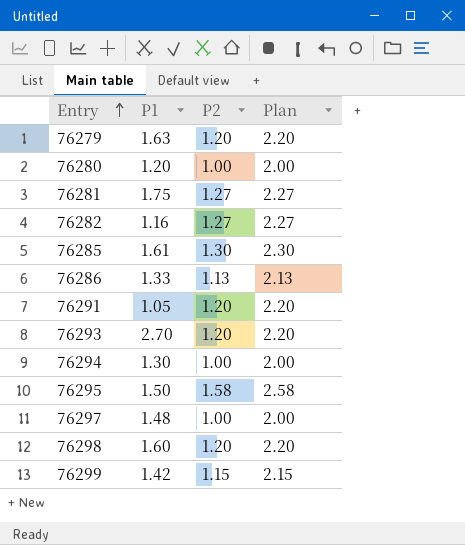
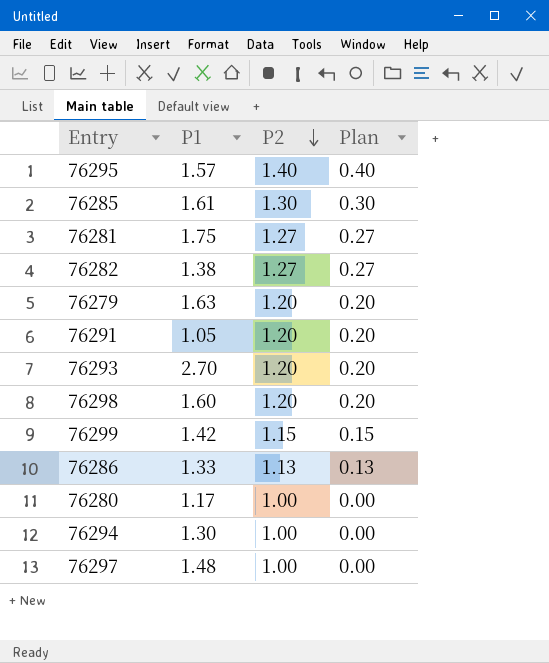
row order: Entry ascending -> P2 descending
column Plan | formula: [P2] + 1 -> [P2] - 1
76295 | P1: 1.50 -> 1.57
76295 | P2: 1.58 -> 1.40
76282 | P1: 1.16 -> 1.38
76280 | P1: 1.20 -> 1.17

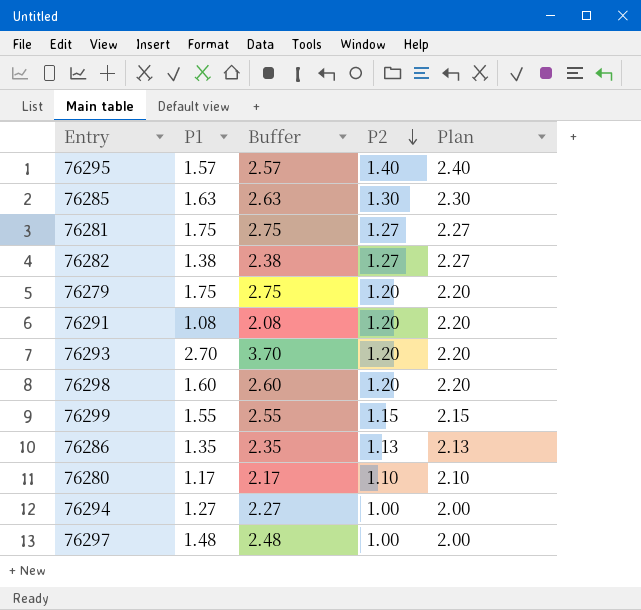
column Buffer | formula: none -> [P1] + 1
column Plan | formula: [P2] - 1 -> [P2] + 1
76285 | P1: 1.61 -> 1.63
76279 | P1: 1.63 -> 1.75
76291 | P1: 1.05 -> 1.08
76299 | P1: 1.42 -> 1.55
76286 | P1: 1.33 -> 1.35
76280 | P2: 1.00 -> 1.10
76294 | P1: 1.30 -> 1.27

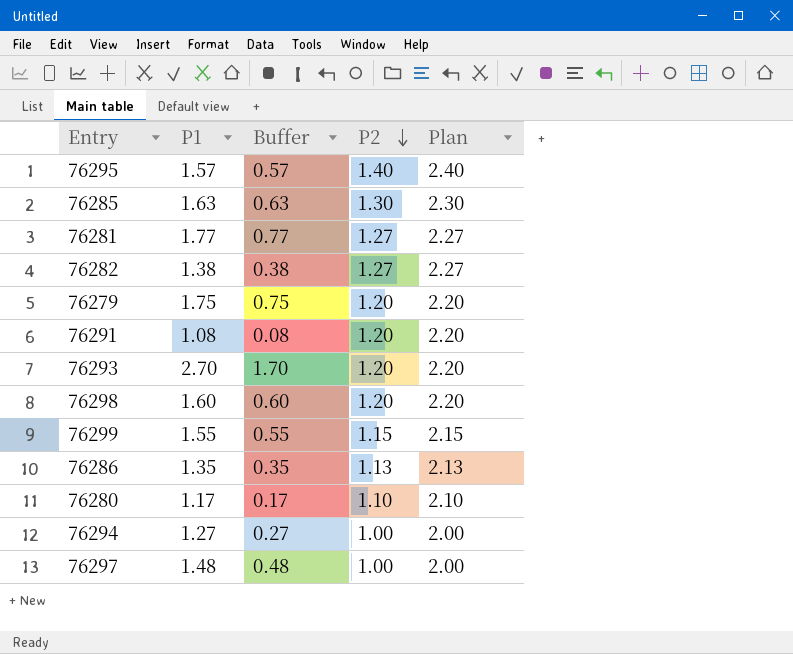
column Buffer | formula: [P1] + 1 -> [P1] - 1
76281 | P1: 1.75 -> 1.77

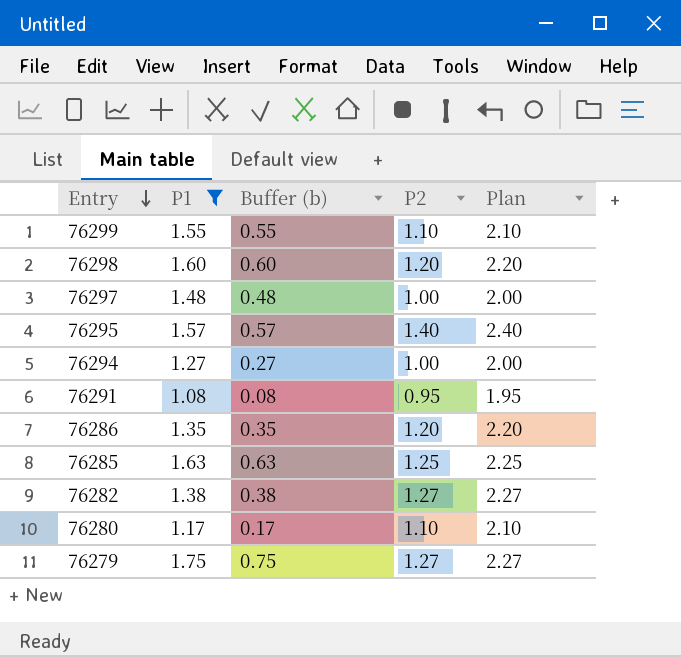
filter: none -> P1 <= 1.75
row order: P2 descending -> Entry descending
column name: Buffer -> Buffer (b)
76299 | P2: 1.15 -> 1.10
76299 | Plan: 2.15 -> 2.10
76291 | P2: 1.20 -> 0.95
76291 | Plan: 2.20 -> 1.95
76286 | P2: 1.13 -> 1.20
76286 | Plan: 2.13 -> 2.20
76285 | P2: 1.30 -> 1.25
76285 | Plan: 2.30 -> 2.25
76279 | P2: 1.20 -> 1.27
76279 | Plan: 2.20 -> 2.27

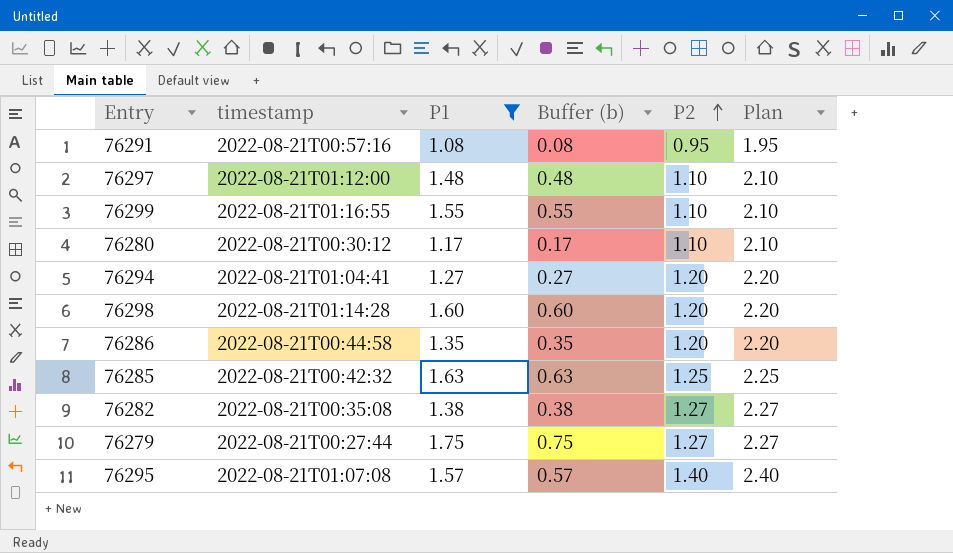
row order: Entry descending -> P2 ascending
column timestamp | position: none -> 2
76297 | P2: 1.00 -> 1.10
76297 | Plan: 2.00 -> 2.10
76294 | P2: 1.00 -> 1.20
76294 | Plan: 2.00 -> 2.20

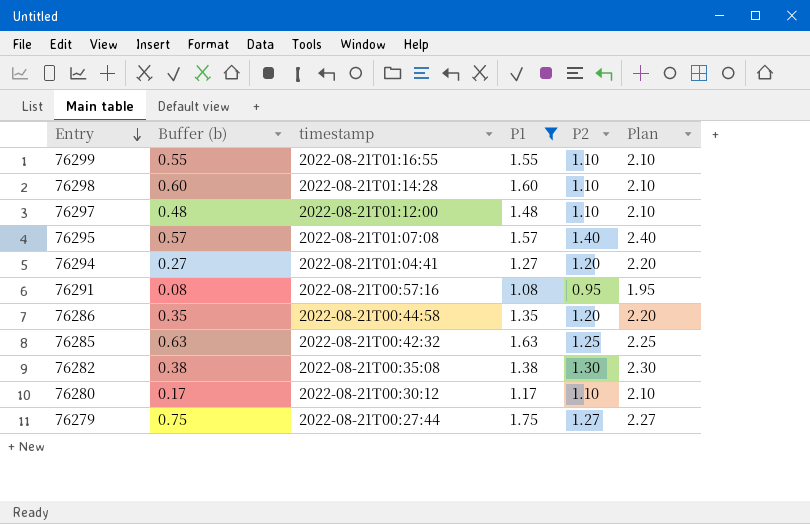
row order: P2 ascending -> Entry descending
column Buffer (b) | position: 4 -> 2
76298 | P2: 1.20 -> 1.10
76298 | Plan: 2.20 -> 2.10
76282 | P2: 1.27 -> 1.30
76282 | Plan: 2.27 -> 2.30

